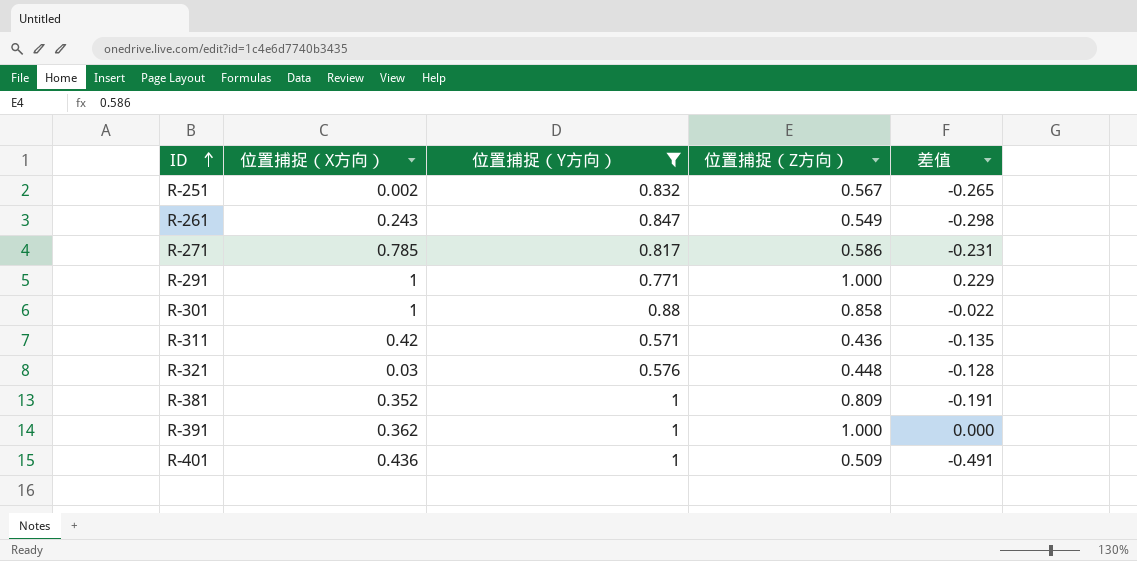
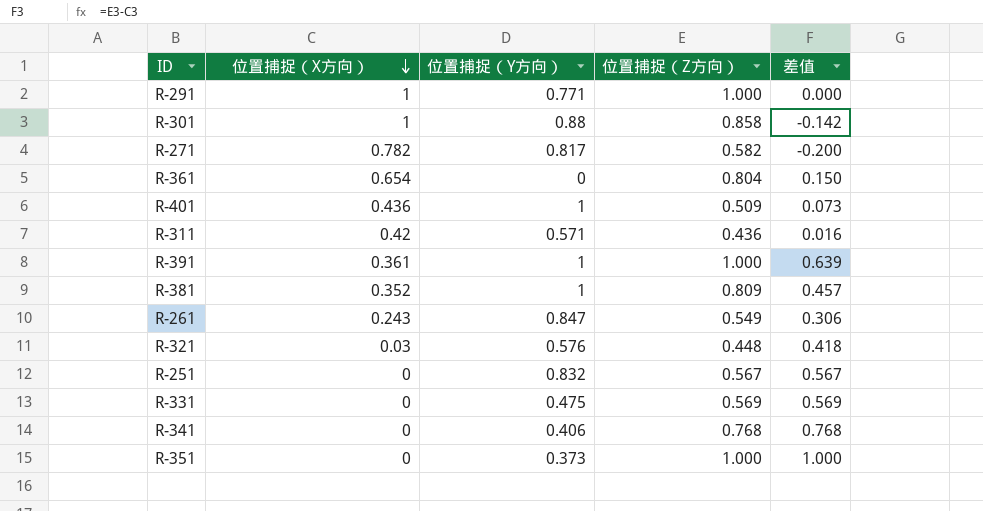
filter: 位置捕捉（Y方向） >= 0.571 -> none
row order: ID ascending -> 位置捕捉（X方向） descending
column 差值 | formula: [位置捕捉（Z方向）] - [位置捕捉（Y方向）] -> [位置捕捉（Z方向）] - [位置捕捉（X方向）]
R-271 | 位置捕捉（X方向）: 0.785 -> 0.782
R-271 | 位置捕捉（Z方向）: 0.586 -> 0.582
R-391 | 位置捕捉（X方向）: 0.362 -> 0.361
R-251 | 位置捕捉（X方向）: 0.002 -> 0

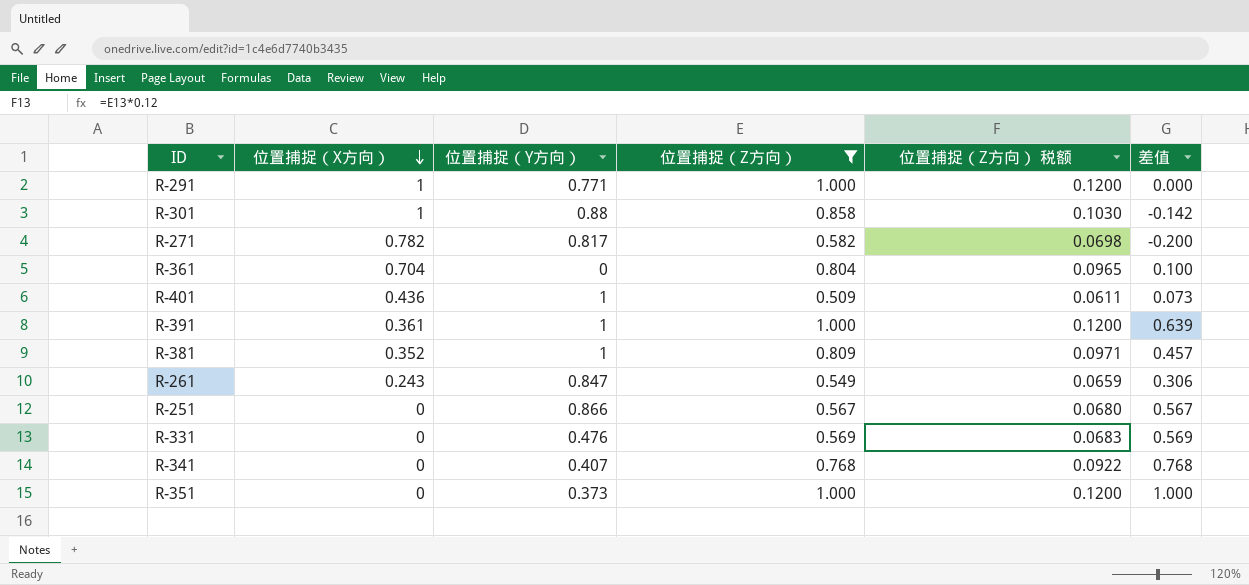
filter: none -> 位置捕捉（Z方向） >= 0.509
column 位置捕捉（Z方向） 税额 | formula: none -> [位置捕捉（Z方向）] * 0.12
R-361 | 位置捕捉（X方向）: 0.654 -> 0.704
R-361 | 差值: 0.150 -> 0.100
R-251 | 位置捕捉（Y方向）: 0.832 -> 0.866
R-331 | 位置捕捉（Y方向）: 0.475 -> 0.476
R-341 | 位置捕捉（Y方向）: 0.406 -> 0.407

